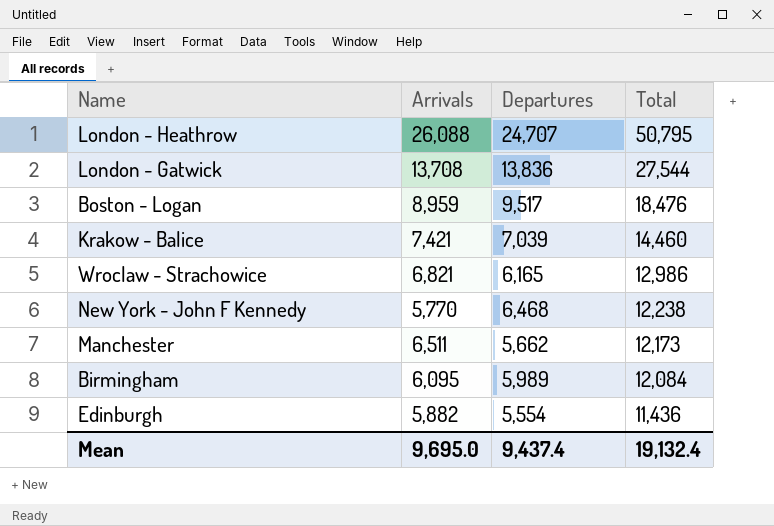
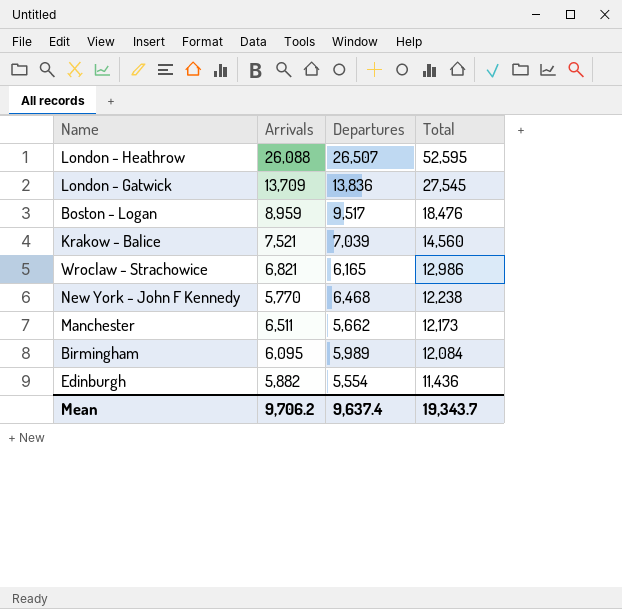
London - Heathrow | Departures: 24,707 -> 26,507
London - Heathrow | Total: 50,795 -> 52,595
London - Gatwick | Arrivals: 13,708 -> 13,709
London - Gatwick | Total: 27,544 -> 27,545
Krakow - Balice | Arrivals: 7,421 -> 7,521
Krakow - Balice | Total: 14,460 -> 14,560
Mean | Arrivals: 9,695.0 -> 9,706.2
Mean | Departures: 9,437.4 -> 9,637.4
Mean | Total: 19,132.4 -> 19,343.7

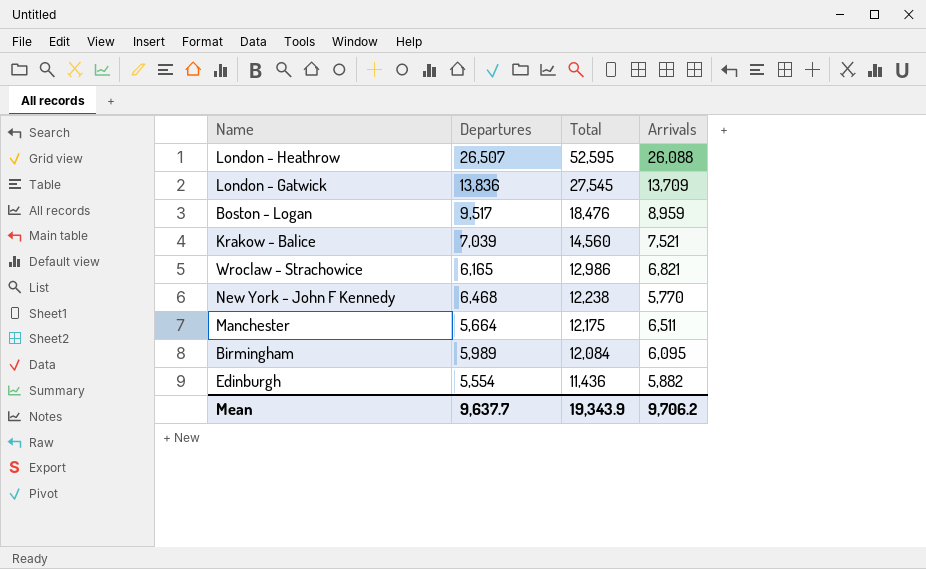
column Arrivals | position: 2 -> 4
Manchester | Departures: 5,662 -> 5,664
Manchester | Total: 12,173 -> 12,175
Mean | Departures: 9,637.4 -> 9,637.7
Mean | Total: 19,343.7 -> 19,343.9

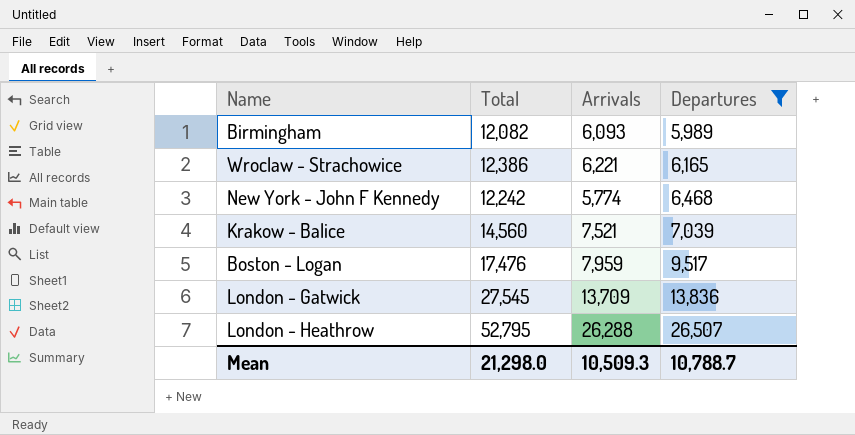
filter: none -> Departures >= 5,989
row order: Total descending -> Departures ascending
column Departures | position: 2 -> 4
Birmingham | Total: 12,084 -> 12,082
Birmingham | Arrivals: 6,095 -> 6,093
Wroclaw - Strachowice | Total: 12,986 -> 12,386
Wroclaw - Strachowice | Arrivals: 6,821 -> 6,221
New York - John F Kennedy | Total: 12,238 -> 12,242
New York - John F Kennedy | Arrivals: 5,770 -> 5,774
Boston - Logan | Total: 18,476 -> 17,476
Boston - Logan | Arrivals: 8,959 -> 7,959
London - Heathrow | Total: 52,595 -> 52,795
London - Heathrow | Arrivals: 26,088 -> 26,288
Mean | Total: 19,343.9 -> 21,298.0
Mean | Arrivals: 9,706.2 -> 10,509.3
Mean | Departures: 9,637.7 -> 10,788.7

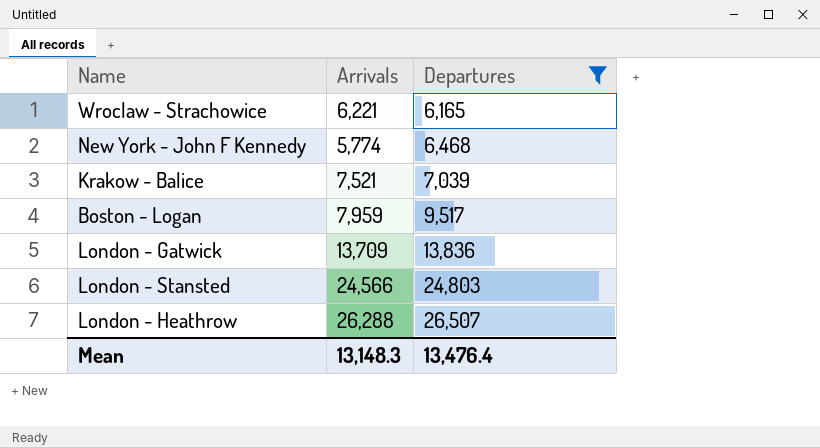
column Total | formula: [Arrivals] + [Departures] -> none
row Birmingham: 12,082 | 6,093 | 5,989 -> none
row London - Stansted: none -> 24,566 | 24,803
Mean | Arrivals: 10,509.3 -> 13,148.3
Mean | Departures: 10,788.7 -> 13,476.4

